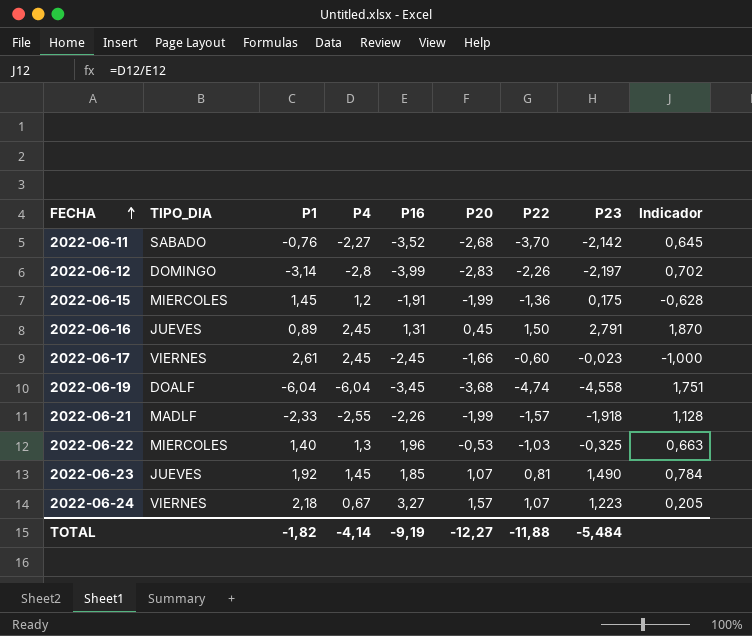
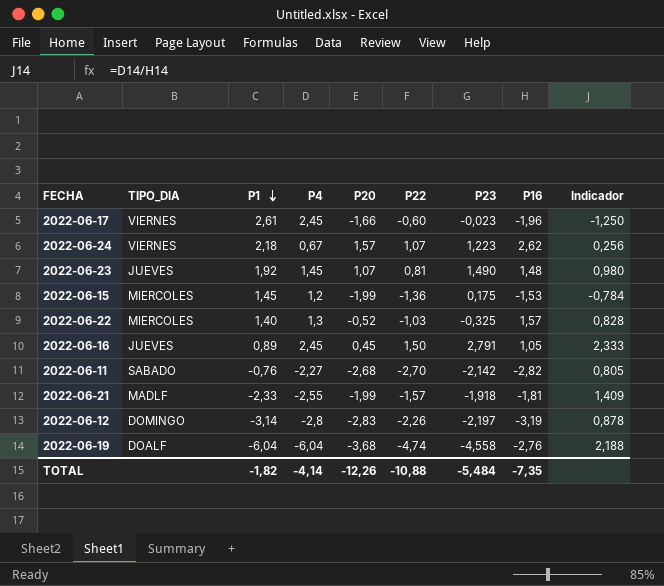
row order: FECHA ascending -> P1 descending
column P16 | position: 5 -> 8
2022-06-17 | P16: -2,45 -> -1,96
2022-06-17 | Indicador: -1,000 -> -1,250
2022-06-24 | P16: 3,27 -> 2,62
2022-06-24 | Indicador: 0,205 -> 0,256
2022-06-23 | P16: 1,85 -> 1,48
2022-06-23 | Indicador: 0,784 -> 0,980
2022-06-15 | P16: -1,91 -> -1,53
2022-06-15 | Indicador: -0,628 -> -0,784
2022-06-22 | P20: -0,53 -> -0,52
2022-06-22 | P16: 1,96 -> 1,57
2022-06-22 | Indicador: 0,663 -> 0,828
2022-06-16 | P16: 1,31 -> 1,05
2022-06-16 | Indicador: 1,870 -> 2,333
2022-06-11 | P22: -3,70 -> -2,70
2022-06-11 | P16: -3,52 -> -2,82
2022-06-11 | Indicador: 0,645 -> 0,805
2022-06-21 | P16: -2,26 -> -1,81
2022-06-21 | Indicador: 1,128 -> 1,409
2022-06-12 | P16: -3,99 -> -3,19
2022-06-12 | Indicador: 0,702 -> 0,878
2022-06-19 | P16: -3,45 -> -2,76
2022-06-19 | Indicador: 1,751 -> 2,188
TOTAL | P20: -12,27 -> -12,26
TOTAL | P22: -11,88 -> -10,88
TOTAL | P16: -9,19 -> -7,35

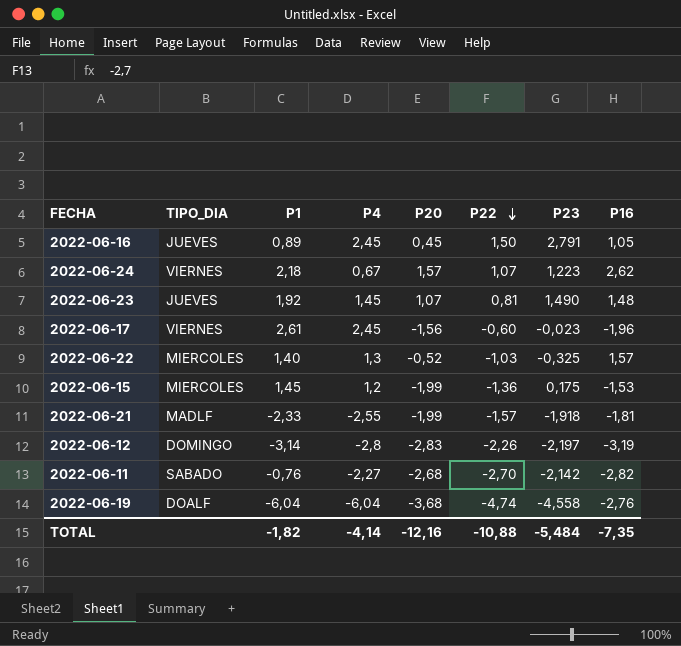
row order: P1 descending -> P22 descending
column Indicador | formula: [P4] / [P16] -> none
2022-06-17 | P20: -1,66 -> -1,56
TOTAL | P20: -12,26 -> -12,16

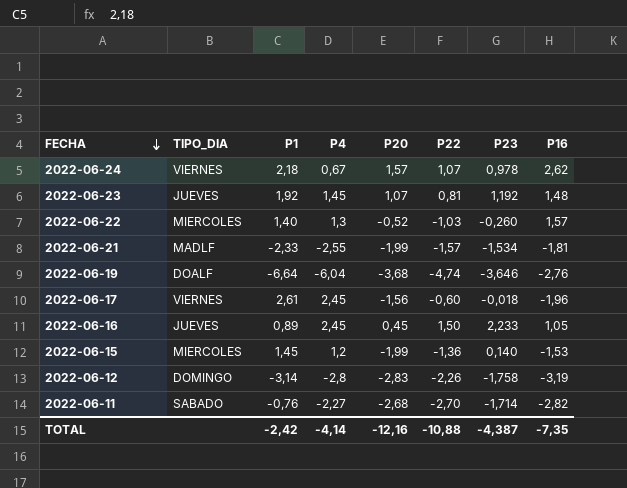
row order: P22 descending -> FECHA descending
2022-06-24 | P23: 1,223 -> 0,978
2022-06-23 | P23: 1,490 -> 1,192
2022-06-22 | P23: -0,325 -> -0,260
2022-06-21 | P23: -1,918 -> -1,534
2022-06-19 | P1: -6,04 -> -6,64
2022-06-19 | P23: -4,558 -> -3,646
2022-06-17 | P23: -0,023 -> -0,018
2022-06-16 | P23: 2,791 -> 2,233
2022-06-15 | P23: 0,175 -> 0,140
2022-06-12 | P23: -2,197 -> -1,758
2022-06-11 | P23: -2,142 -> -1,714
TOTAL | P1: -1,82 -> -2,42
TOTAL | P23: -5,484 -> -4,387

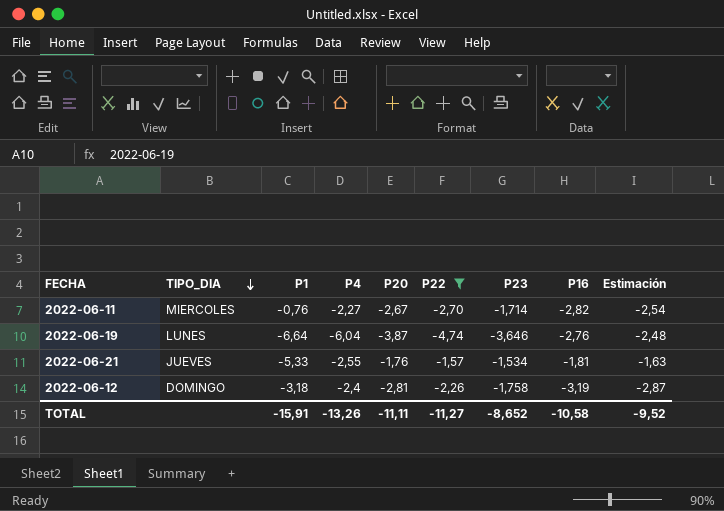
filter: none -> P22 <= -1,57
row order: FECHA descending -> TIPO_DIA descending
column Estimación | formula: none -> [P16] * 0,9
2022-06-11 | TIPO_DIA: SABADO -> MIERCOLES
2022-06-11 | P20: -2,68 -> -2,67
2022-06-19 | TIPO_DIA: DOALF -> LUNES
2022-06-19 | P20: -3,68 -> -3,87
2022-06-21 | TIPO_DIA: MADLF -> JUEVES
2022-06-21 | P1: -2,33 -> -5,33
2022-06-21 | P20: -1,99 -> -1,76
2022-06-12 | P1: -3,14 -> -3,18
2022-06-12 | P4: -2,8 -> -2,4
2022-06-12 | P20: -2,83 -> -2,81
TOTAL | P1: -2,42 -> -15,91
TOTAL | P4: -4,14 -> -13,26
TOTAL | P20: -12,16 -> -11,11
TOTAL | P22: -10,88 -> -11,27
TOTAL | P23: -4,387 -> -8,652
TOTAL | P16: -7,35 -> -10,58

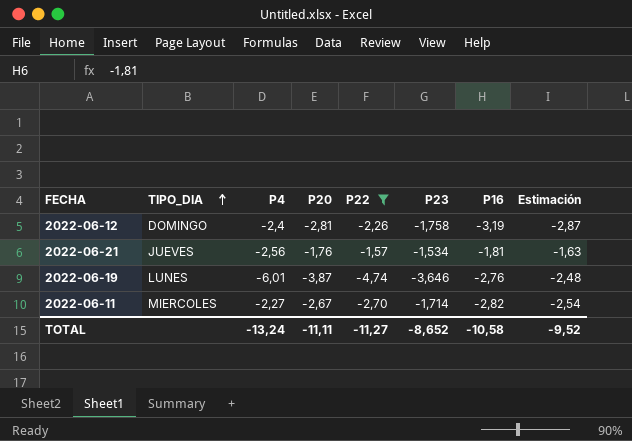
row order: TIPO_DIA descending -> TIPO_DIA ascending
column P1 | position: 3 -> none
2022-06-21 | P4: -2,55 -> -2,56
2022-06-19 | P4: -6,04 -> -6,01
TOTAL | P4: -13,26 -> -13,24

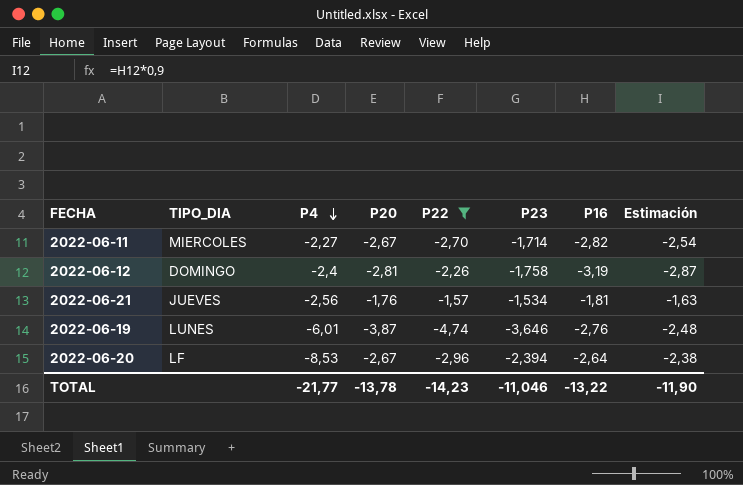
row order: TIPO_DIA ascending -> P4 descending
row 2022-06-20: none -> LF | -8,53 | -2,67 | -2,96 | -2,394 | -2,64 | -2,38
TOTAL | P4: -13,24 -> -21,77
TOTAL | P20: -11,11 -> -13,78
TOTAL | P22: -11,27 -> -14,23
TOTAL | P23: -8,652 -> -11,046
TOTAL | P16: -10,58 -> -13,22
TOTAL | Estimación: -9,52 -> -11,90

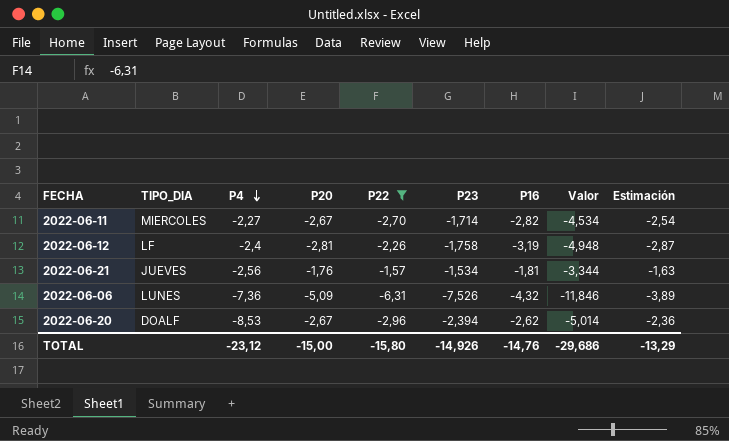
column Valor | formula: none -> [P23] + [P16]
row 2022-06-19: LUNES | -6,01 | -3,87 | -4,74 | -3,646 | -2,76 | -2,48 -> none
2022-06-12 | TIPO_DIA: DOMINGO -> LF
row 2022-06-06: none -> LUNES | -7,36 | -5,09 | -6,31 | -7,526 | -4,32 | -11,846 | -3,89
2022-06-20 | TIPO_DIA: LF -> DOALF
2022-06-20 | P16: -2,64 -> -2,62
2022-06-20 | Estimación: -2,38 -> -2,36
TOTAL | P4: -21,77 -> -23,12
TOTAL | P20: -13,78 -> -15,00
TOTAL | P22: -14,23 -> -15,80
TOTAL | P23: -11,046 -> -14,926
TOTAL | P16: -13,22 -> -14,76
TOTAL | Estimación: -11,90 -> -13,29

